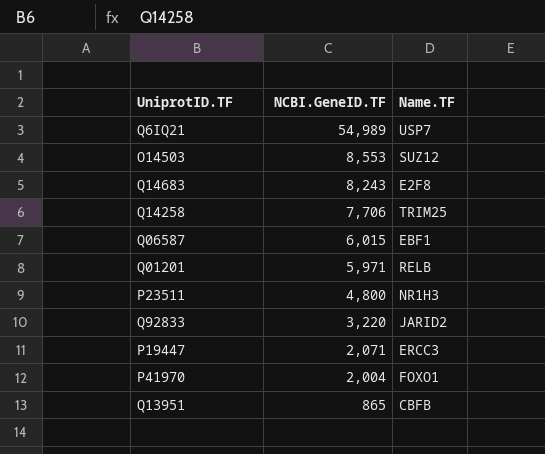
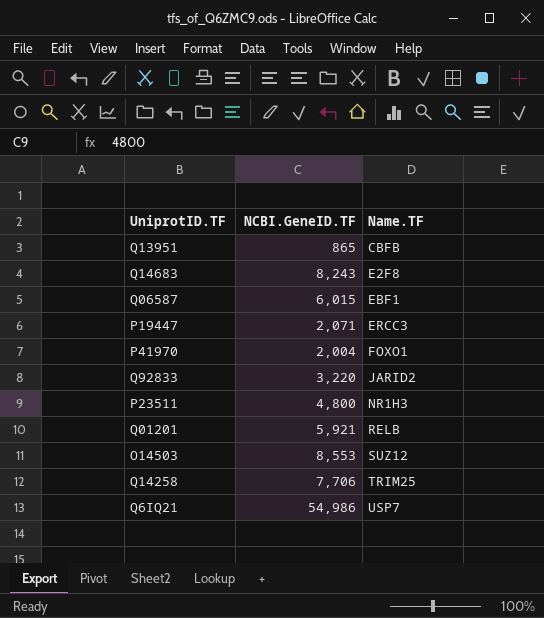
row order: NCBI.GeneID.TF descending -> Name.TF ascending
Q01201 | NCBI.GeneID.TF: 5,971 -> 5,921
Q6IQ21 | NCBI.GeneID.TF: 54,989 -> 54,986

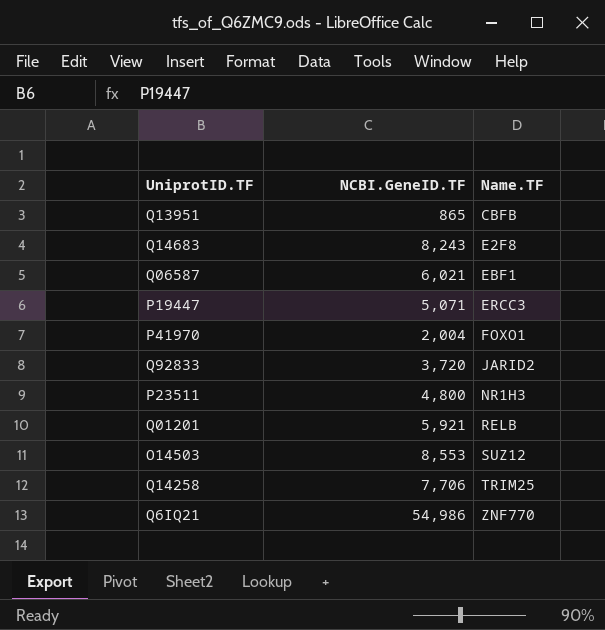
Q06587 | NCBI.GeneID.TF: 6,015 -> 6,021
P19447 | NCBI.GeneID.TF: 2,071 -> 5,071
Q92833 | NCBI.GeneID.TF: 3,220 -> 3,720
Q6IQ21 | Name.TF: USP7 -> ZNF770

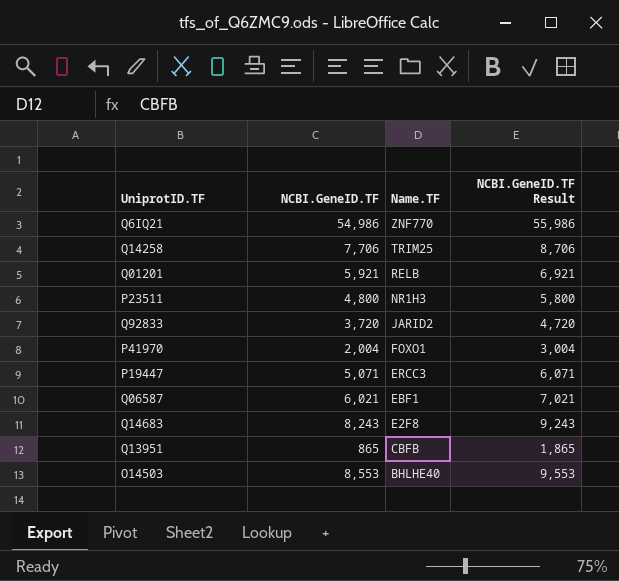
row order: Name.TF ascending -> Name.TF descending
column NCBI.GeneID.TF Result | formula: none -> [NCBI.GeneID.TF] + 1000
O14503 | Name.TF: SUZ12 -> BHLHE40

